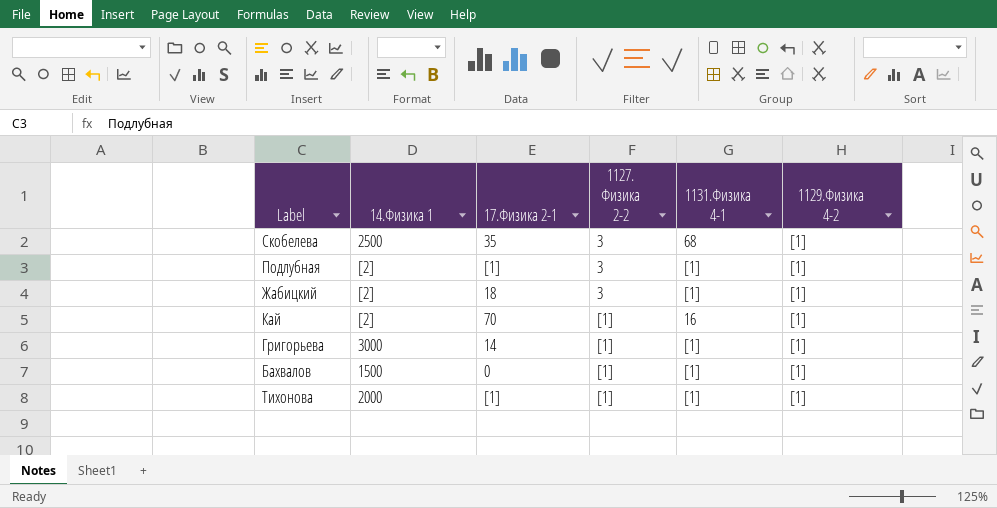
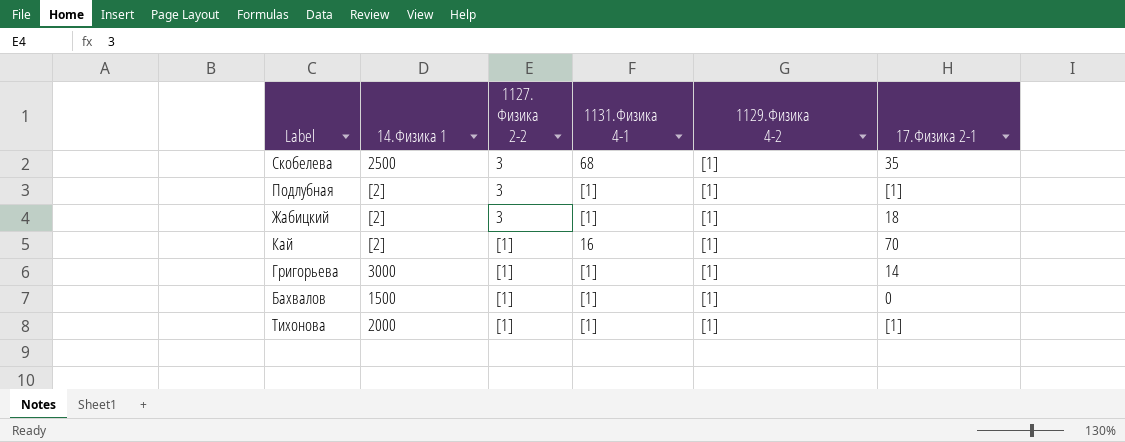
column 17.Физика 2-1 | position: 3 -> 6

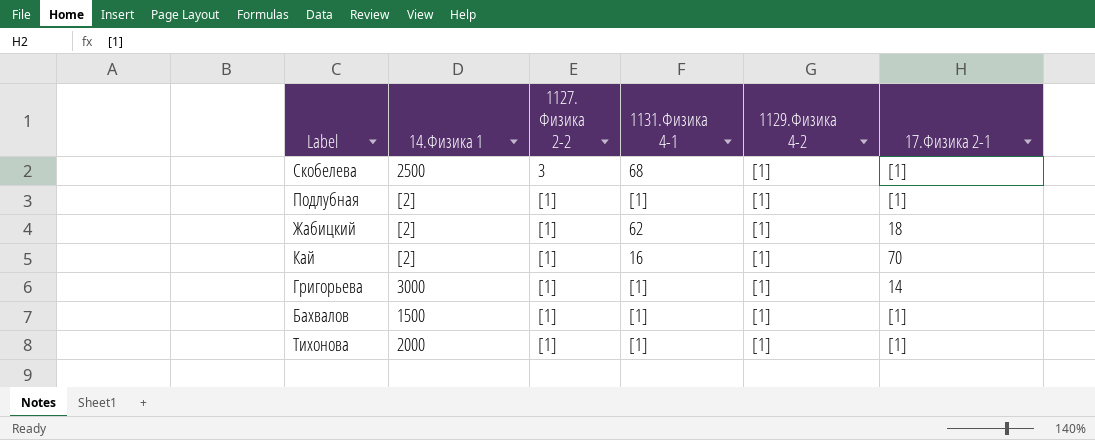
Скобелева | 17.Физика 2-1: 35 -> [1]
Подлубная | 1127. Физика 2-2: 3 -> [1]
Жабицкий | 1127. Физика 2-2: 3 -> [1]
Жабицкий | 1131.Физика 4-1: [1] -> 62
Бахвалов | 17.Физика 2-1: 0 -> [1]

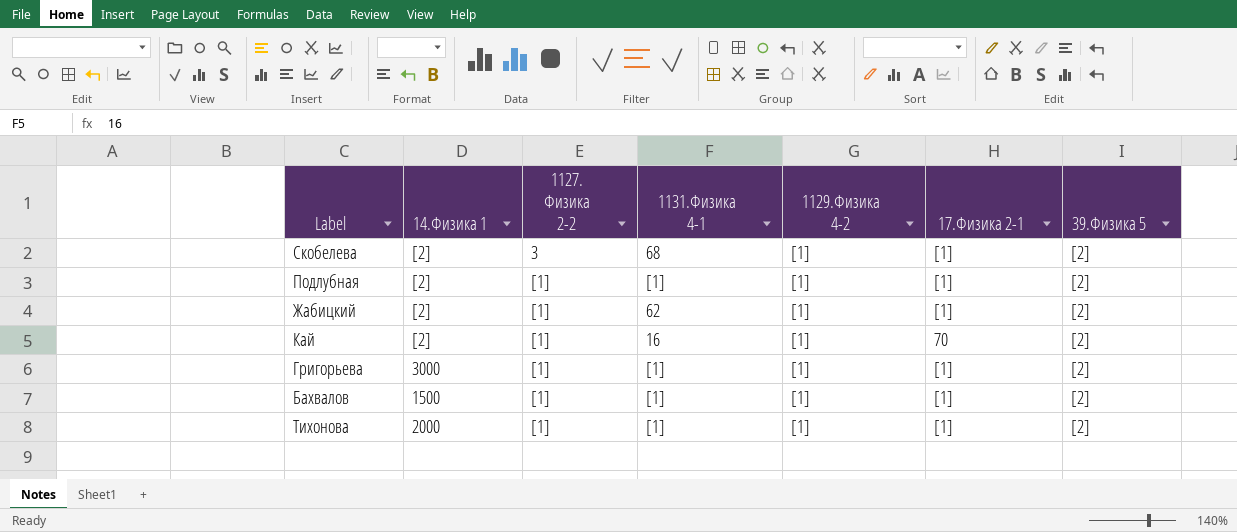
column 39.Физика 5 | position: none -> 7
Скобелева | 14.Физика 1: 2500 -> [2]
Жабицкий | 17.Физика 2-1: 18 -> [1]
Григорьева | 17.Физика 2-1: 14 -> [1]

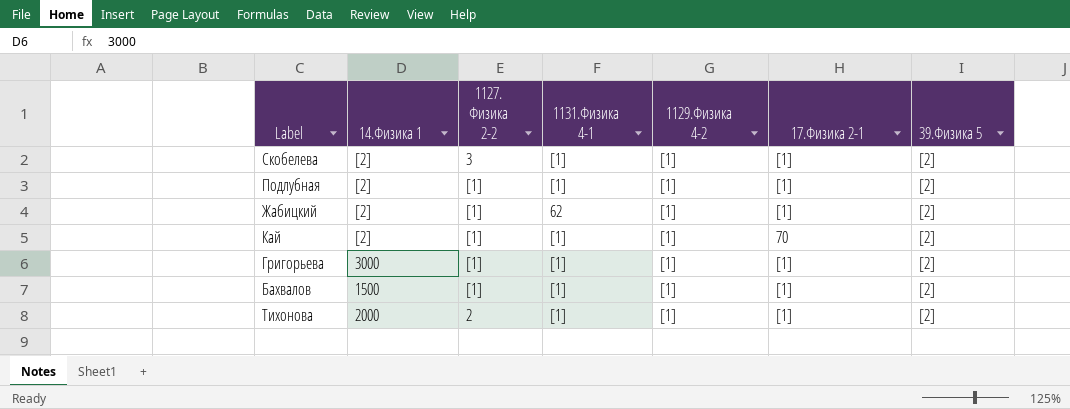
Скобелева | 1131.Физика 4-1: 68 -> [1]
Кай | 1131.Физика 4-1: 16 -> [1]
Тихонова | 1127. Физика 2-2: [1] -> 2

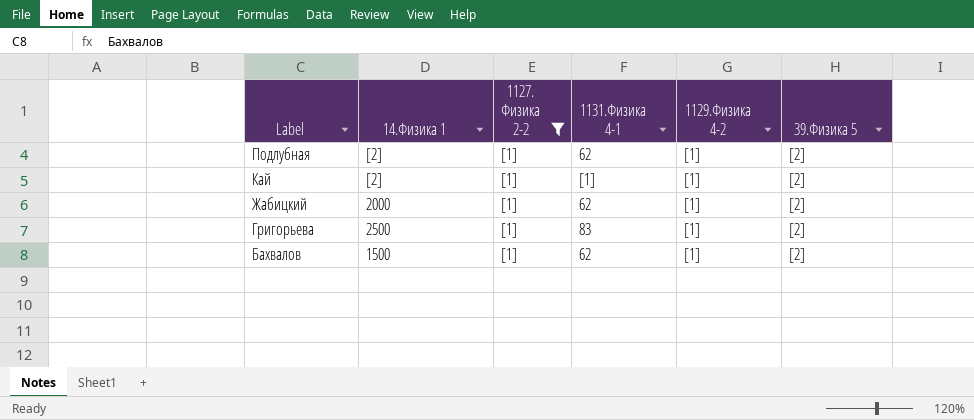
filter: none -> 1127. Физика 2-2 = [1]
row order: none -> Label descending
column 17.Физика 2-1 | position: 6 -> none
Подлубная | 1131.Физика 4-1: [1] -> 62
Жабицкий | 14.Физика 1: [2] -> 2000
Григорьева | 14.Физика 1: 3000 -> 2500
Григорьева | 1131.Физика 4-1: [1] -> 83
Бахвалов | 1131.Физика 4-1: [1] -> 62

